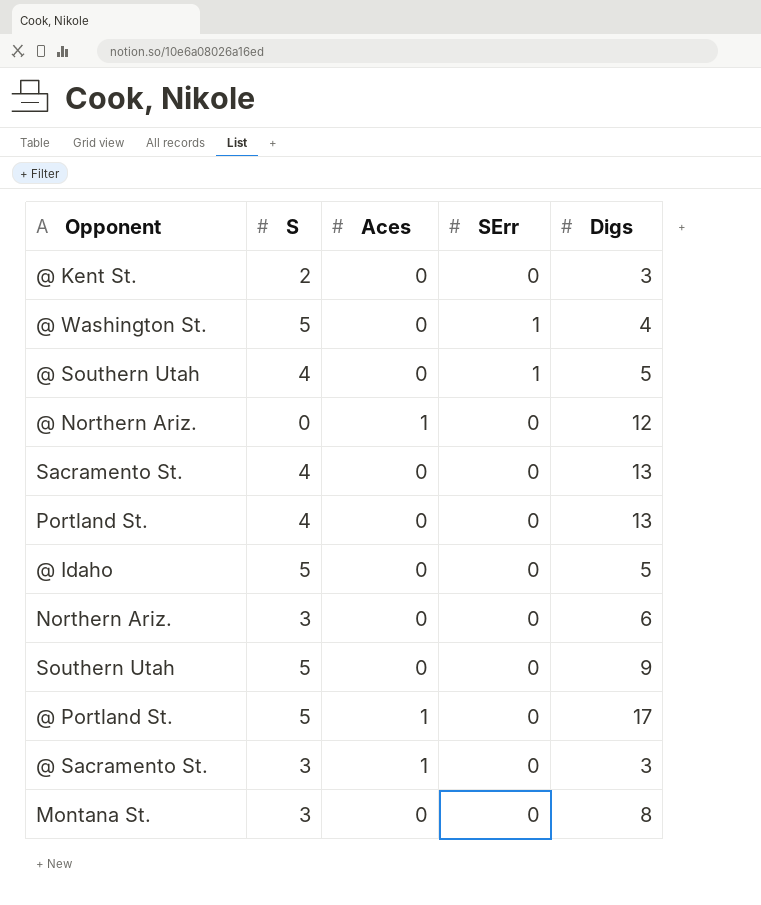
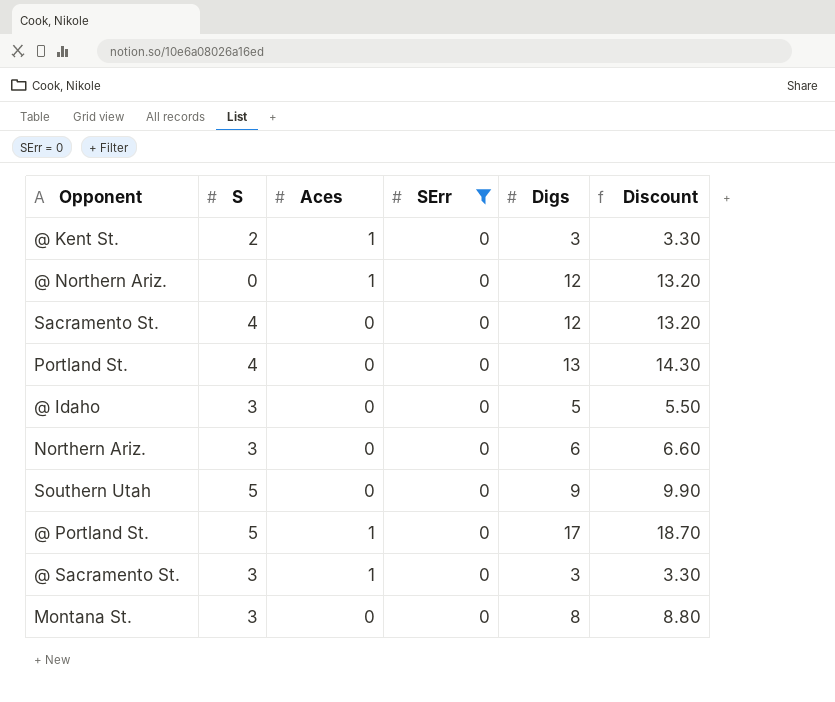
filter: none -> SErr = 0
column Discount | formula: none -> [Digs] * 1.1
@ Kent St. | Aces: 0 -> 1
Sacramento St. | Digs: 13 -> 12
@ Idaho | S: 5 -> 3

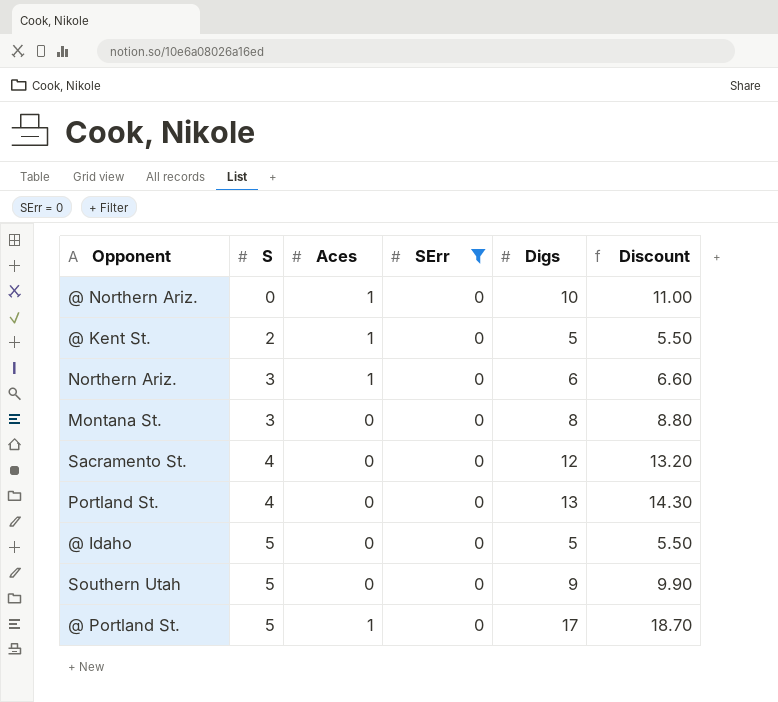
row order: none -> S ascending
row @ Sacramento St.: 3 | 1 | 0 | 3 | 3.30 -> none
@ Northern Ariz. | Digs: 12 -> 10
@ Northern Ariz. | Discount: 13.20 -> 11.00
@ Kent St. | Digs: 3 -> 5
@ Kent St. | Discount: 3.30 -> 5.50
Northern Ariz. | Aces: 0 -> 1
@ Idaho | S: 3 -> 5

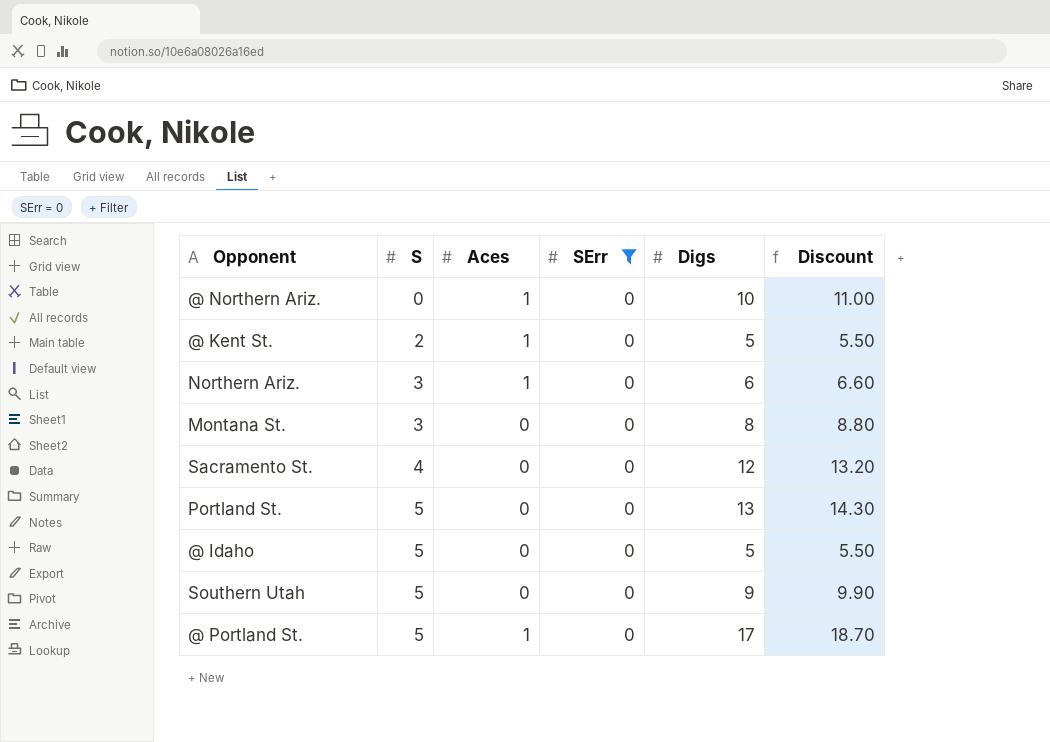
Portland St. | S: 4 -> 5

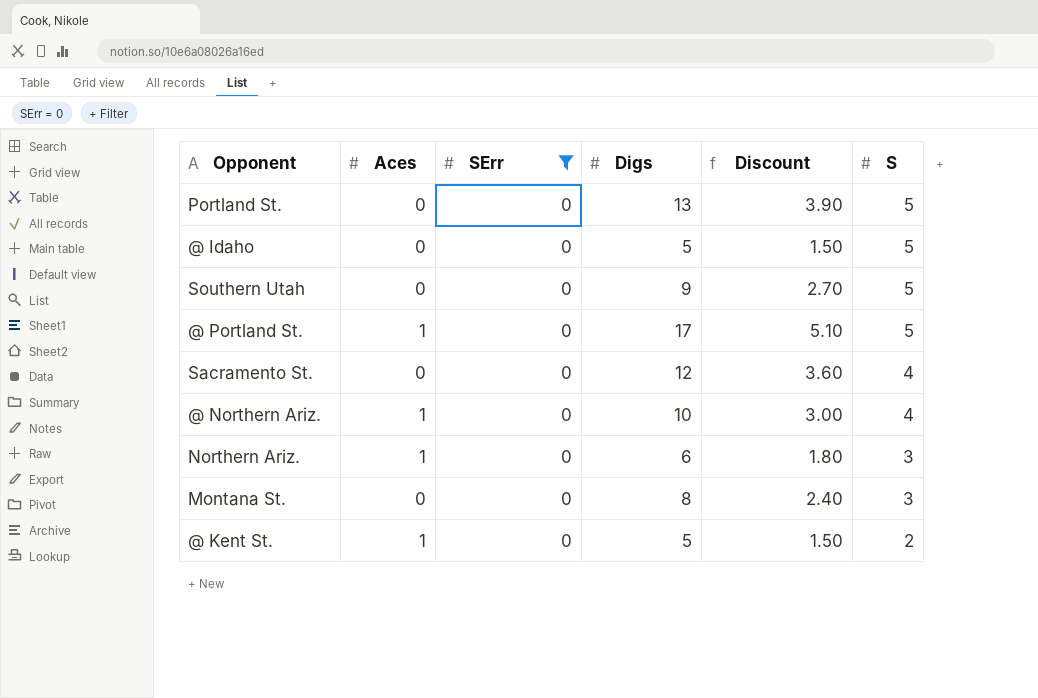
row order: S ascending -> S descending
column Discount | formula: [Digs] * 1.1 -> [Digs] * 0.3
column S | position: 2 -> 6
@ Northern Ariz. | S: 0 -> 4

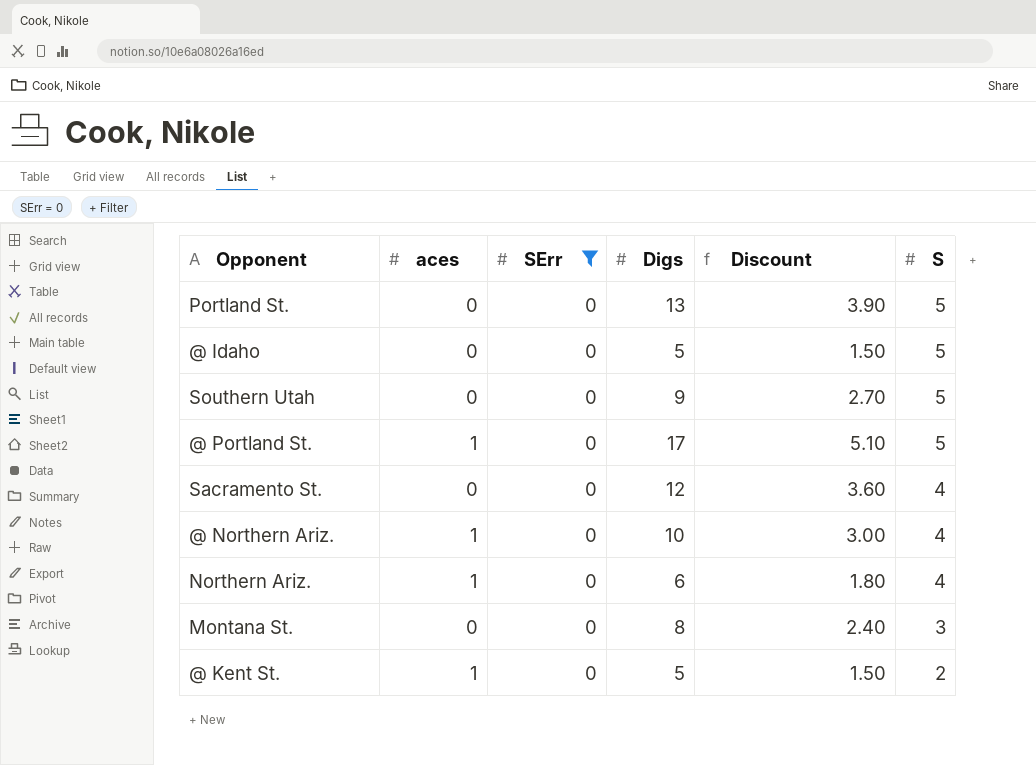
column name: Aces -> aces
Northern Ariz. | S: 3 -> 4

